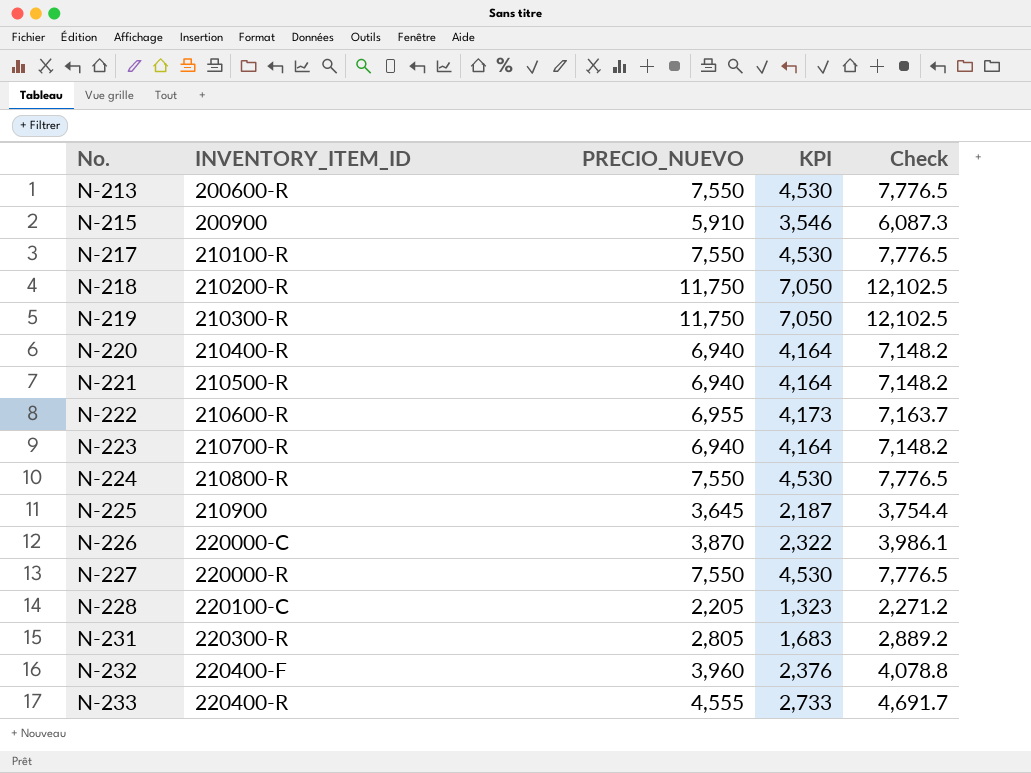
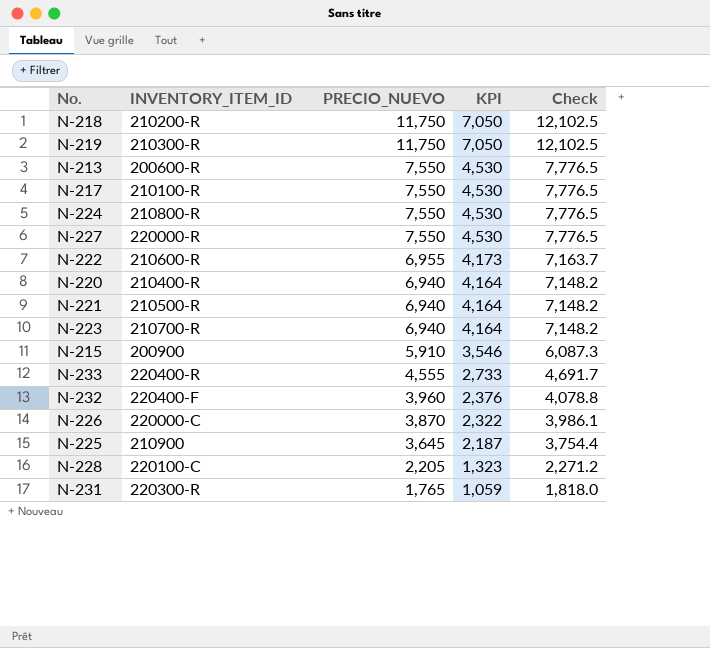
row order: No. ascending -> PRECIO_NUEVO descending
N-231 | PRECIO_NUEVO: 2,805 -> 1,765
N-231 | KPI: 1,683 -> 1,059
N-231 | Check: 2,889.2 -> 1,818.0

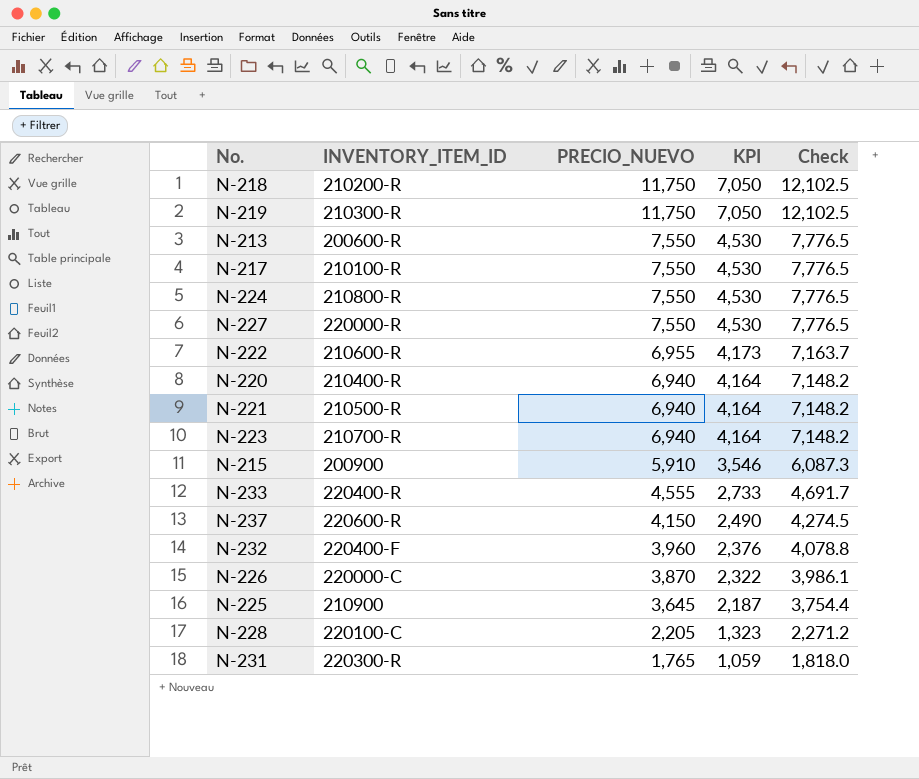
row N-237: none -> 220600-R | 4,150 | 2,490 | 4,274.5

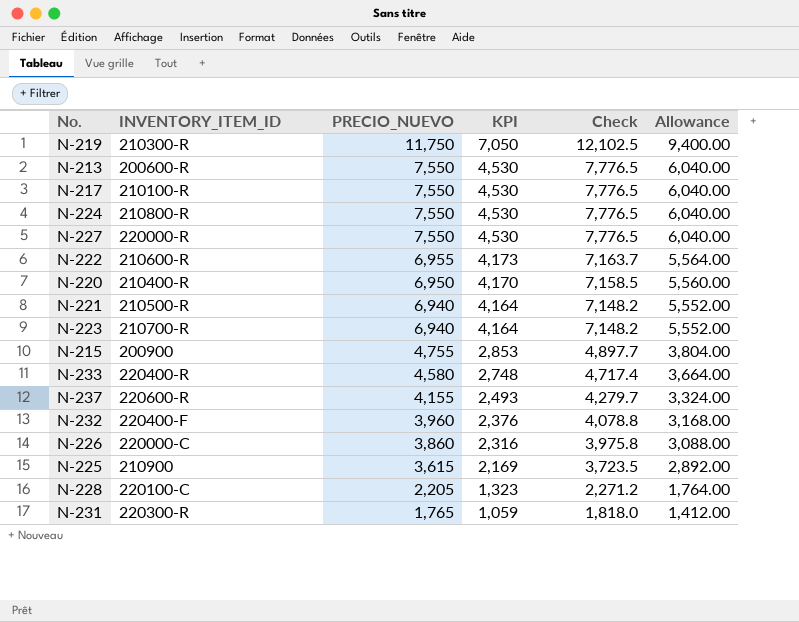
column Allowance | formula: none -> [PRECIO_NUEVO] * 0.8
row N-218: 210200-R | 11,750 | 7,050 | 12,102.5 -> none
N-220 | PRECIO_NUEVO: 6,940 -> 6,950
N-220 | KPI: 4,164 -> 4,170
N-220 | Check: 7,148.2 -> 7,158.5
N-215 | PRECIO_NUEVO: 5,910 -> 4,755
N-215 | KPI: 3,546 -> 2,853
N-215 | Check: 6,087.3 -> 4,897.7
N-233 | PRECIO_NUEVO: 4,555 -> 4,580
N-233 | KPI: 2,733 -> 2,748
N-233 | Check: 4,691.7 -> 4,717.4
N-237 | PRECIO_NUEVO: 4,150 -> 4,155
N-237 | KPI: 2,490 -> 2,493
N-237 | Check: 4,274.5 -> 4,279.7
N-226 | PRECIO_NUEVO: 3,870 -> 3,860
N-226 | KPI: 2,322 -> 2,316
N-226 | Check: 3,986.1 -> 3,975.8
N-225 | PRECIO_NUEVO: 3,645 -> 3,615
N-225 | KPI: 2,187 -> 2,169
N-225 | Check: 3,754.4 -> 3,723.5

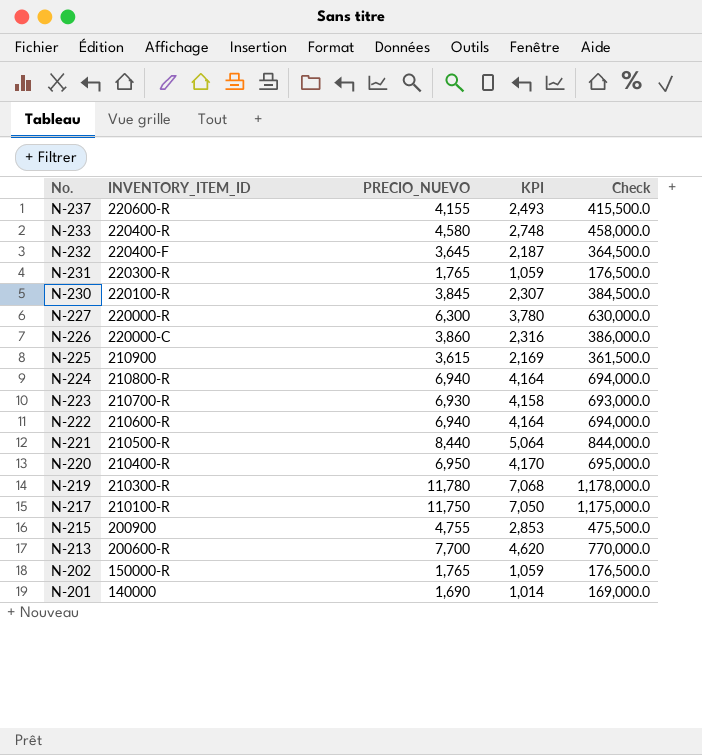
row order: PRECIO_NUEVO descending -> No. descending
column Allowance | formula: [PRECIO_NUEVO] * 0.8 -> none
column Check | formula: [PRECIO_NUEVO] * 1.03 -> [PRECIO_NUEVO] * 100
row N-228: 220100-C | 2,205 | 1,323 | 2,271.2 | 1,764.00 -> none
N-232 | PRECIO_NUEVO: 3,960 -> 3,645
N-232 | KPI: 2,376 -> 2,187
row N-230: none -> 220100-R | 3,845 | 2,307 | 384,500.0
N-227 | PRECIO_NUEVO: 7,550 -> 6,300
N-227 | KPI: 4,530 -> 3,780
N-224 | PRECIO_NUEVO: 7,550 -> 6,940
N-224 | KPI: 4,530 -> 4,164
N-223 | PRECIO_NUEVO: 6,940 -> 6,930
N-223 | KPI: 4,164 -> 4,158
N-222 | PRECIO_NUEVO: 6,955 -> 6,940
N-222 | KPI: 4,173 -> 4,164
N-221 | PRECIO_NUEVO: 6,940 -> 8,440
N-221 | KPI: 4,164 -> 5,064
N-219 | PRECIO_NUEVO: 11,750 -> 11,780
N-219 | KPI: 7,050 -> 7,068
N-217 | PRECIO_NUEVO: 7,550 -> 11,750
N-217 | KPI: 4,530 -> 7,050
N-213 | PRECIO_NUEVO: 7,550 -> 7,700
N-213 | KPI: 4,530 -> 4,620
row N-202: none -> 150000-R | 1,765 | 1,059 | 176,500.0
row N-201: none -> 140000 | 1,690 | 1,014 | 169,000.0

